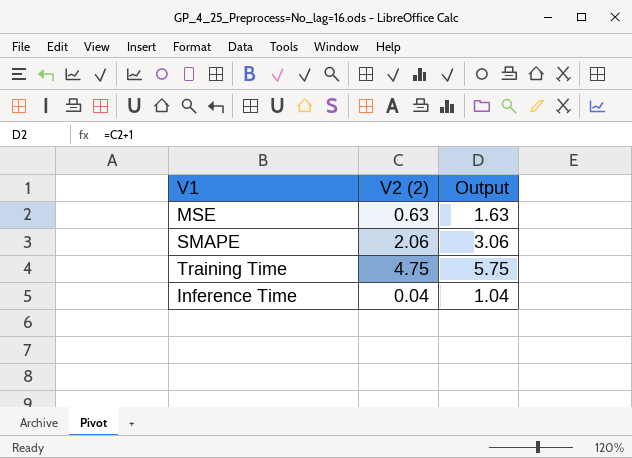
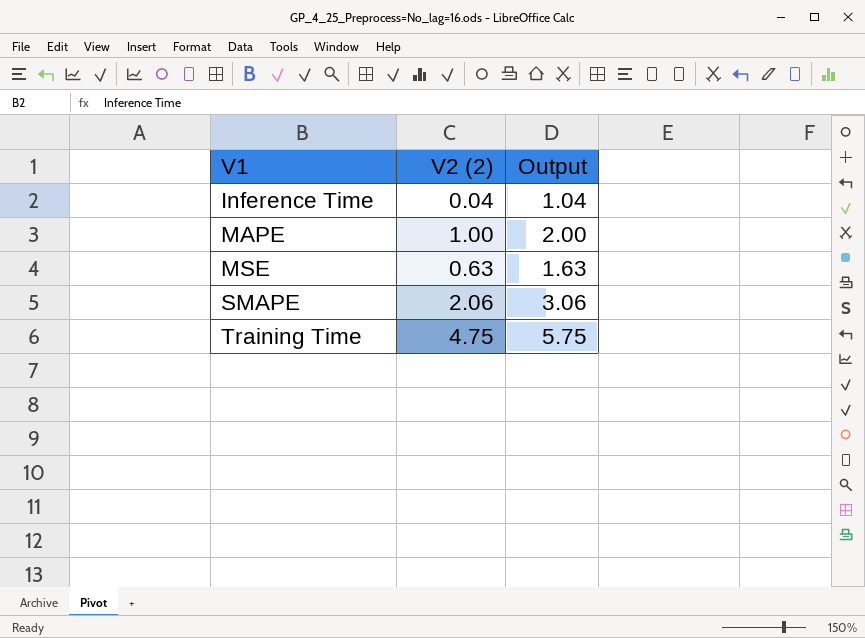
row order: none -> V1 ascending
row MAPE: none -> 1.00 | 2.00

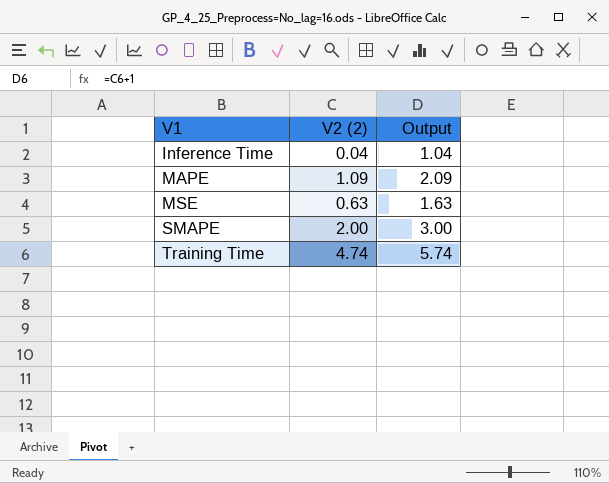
MAPE | V2 (2): 1.00 -> 1.09
MAPE | Output: 2.00 -> 2.09
SMAPE | V2 (2): 2.06 -> 2.00
SMAPE | Output: 3.06 -> 3.00
Training Time | V2 (2): 4.75 -> 4.74
Training Time | Output: 5.75 -> 5.74

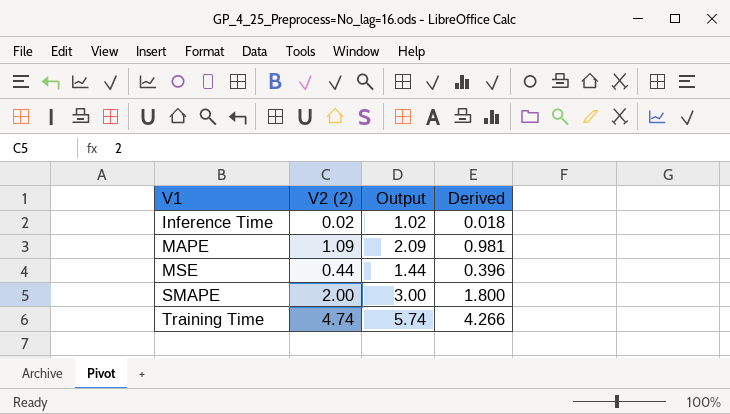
column Derived | formula: none -> [V2 (2)] * 0.9
Inference Time | V2 (2): 0.04 -> 0.02
Inference Time | Output: 1.04 -> 1.02
MSE | V2 (2): 0.63 -> 0.44
MSE | Output: 1.63 -> 1.44

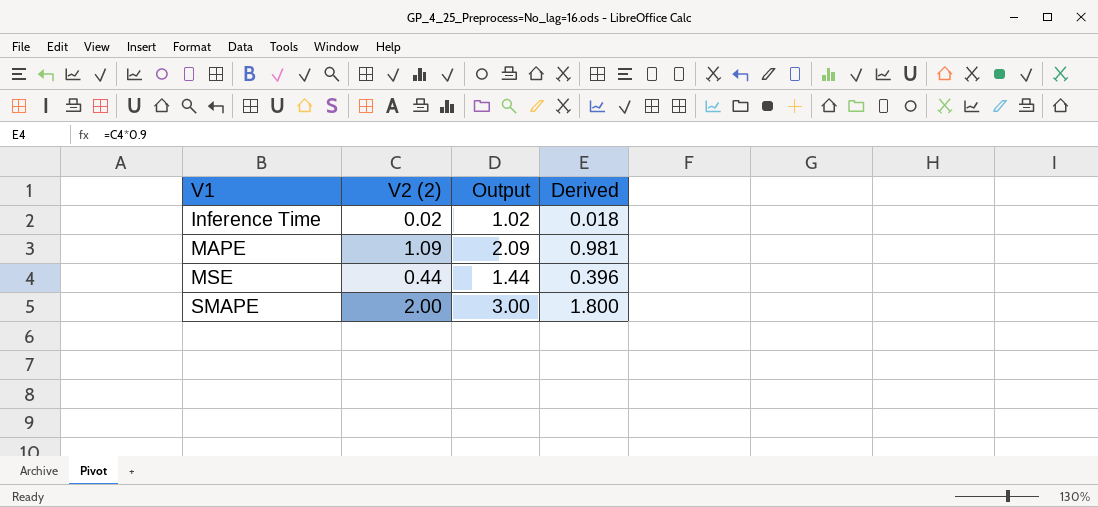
row Training Time: 4.74 | 5.74 | 4.266 -> none

